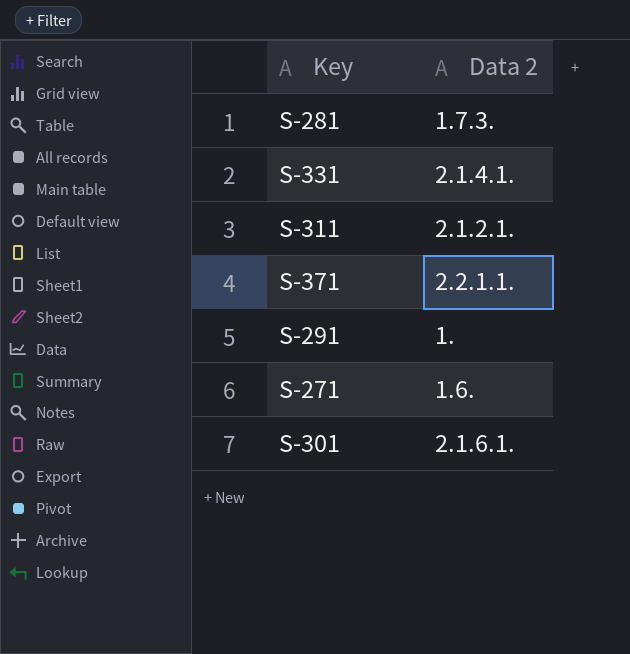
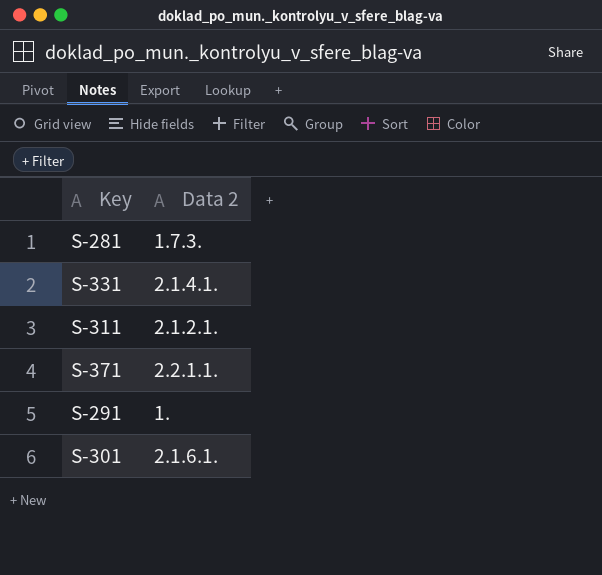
row S-271: 1.6. -> none

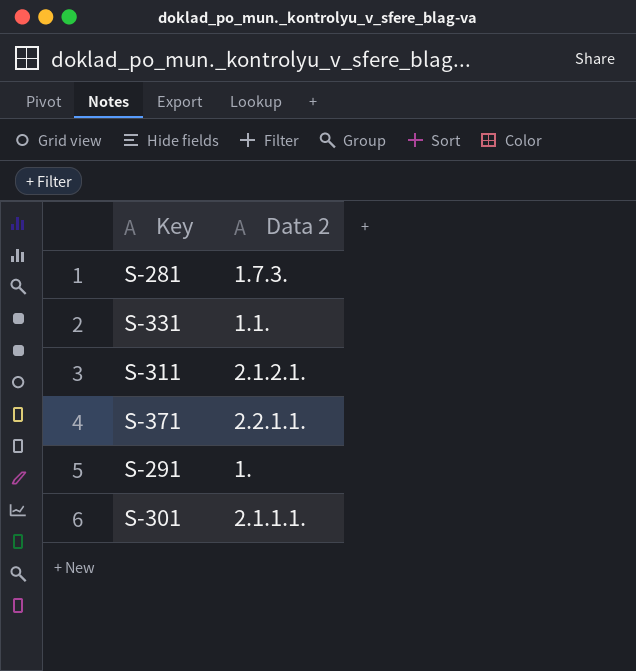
S-331 | Data 2: 2.1.4.1. -> 1.1.
S-301 | Data 2: 2.1.6.1. -> 2.1.1.1.

